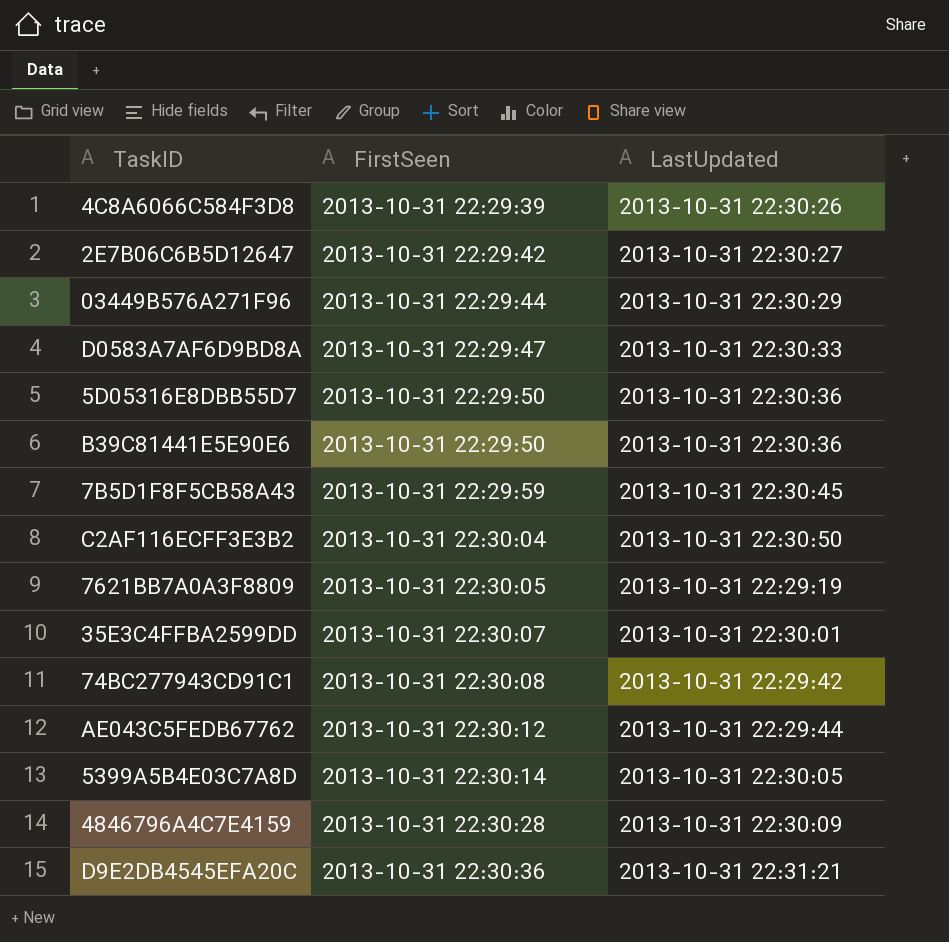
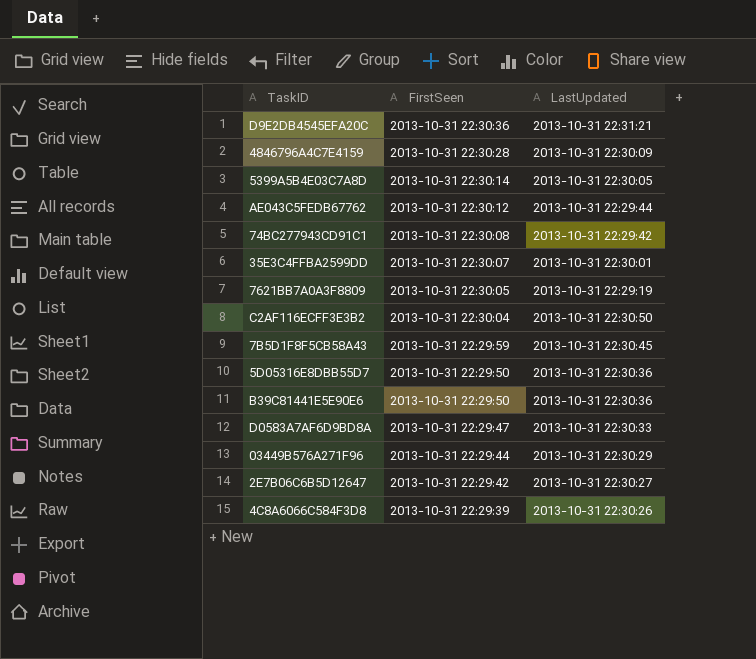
row order: FirstSeen ascending -> FirstSeen descending

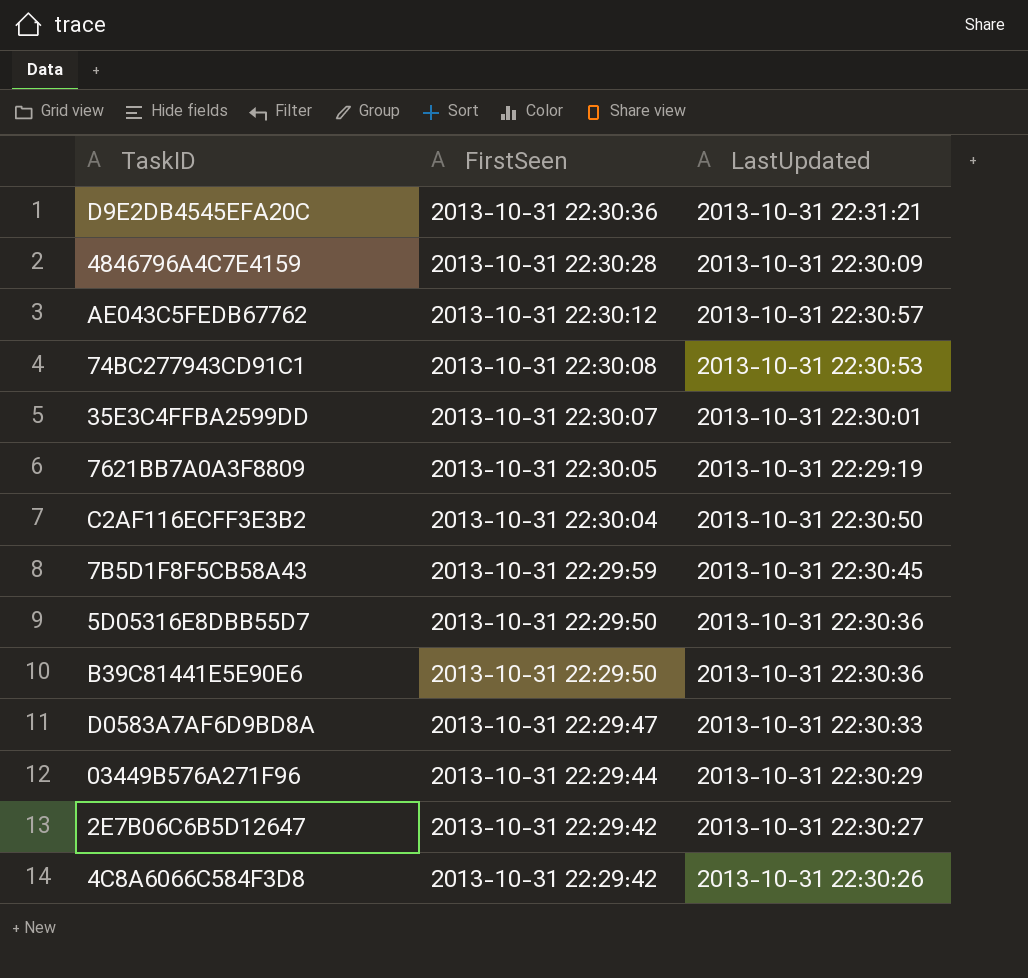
row 5399A5B4E03C7A8D: 2013-10-31 22:30:14 | 2013-10-31 22:30:05 -> none
AE043C5FEDB67762 | LastUpdated: 2013-10-31 22:29:44 -> 2013-10-31 22:30:57
74BC277943CD91C1 | LastUpdated: 2013-10-31 22:29:42 -> 2013-10-31 22:30:53
4C8A6066C584F3D8 | FirstSeen: 2013-10-31 22:29:39 -> 2013-10-31 22:29:42

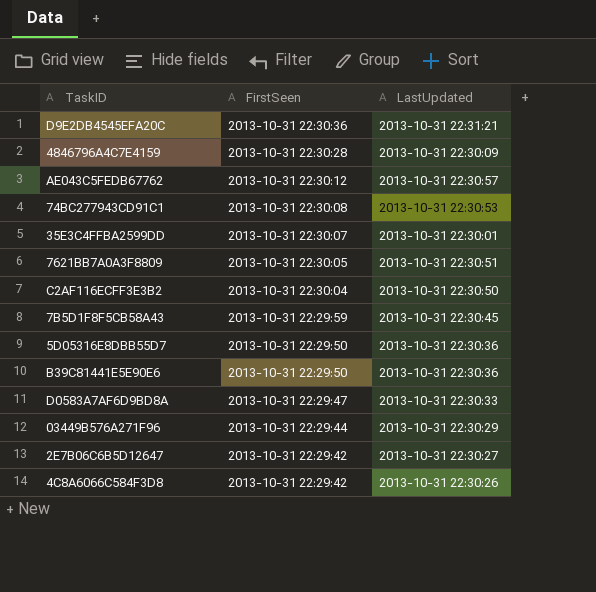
7621BB7A0A3F8809 | LastUpdated: 2013-10-31 22:29:19 -> 2013-10-31 22:30:51

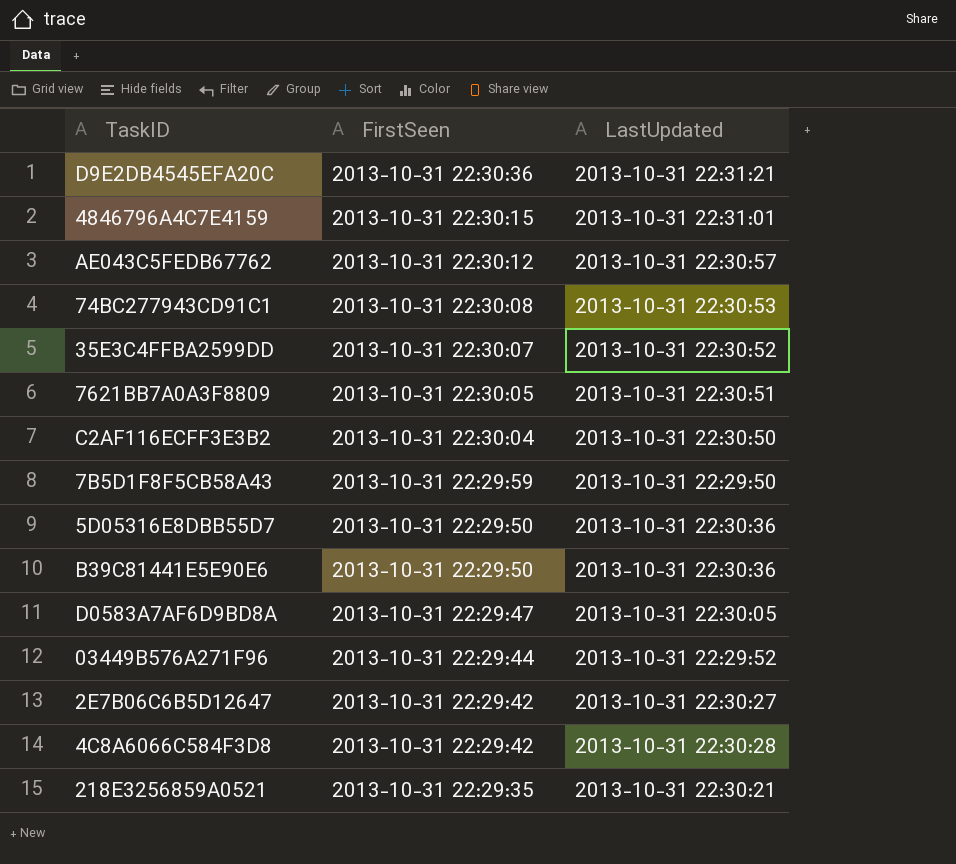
4846796A4C7E4159 | FirstSeen: 2013-10-31 22:30:28 -> 2013-10-31 22:30:15
4846796A4C7E4159 | LastUpdated: 2013-10-31 22:30:09 -> 2013-10-31 22:31:01
35E3C4FFBA2599DD | LastUpdated: 2013-10-31 22:30:01 -> 2013-10-31 22:30:52
7B5D1F8F5CB58A43 | LastUpdated: 2013-10-31 22:30:45 -> 2013-10-31 22:29:50
D0583A7AF6D9BD8A | LastUpdated: 2013-10-31 22:30:33 -> 2013-10-31 22:30:05
03449B576A271F96 | LastUpdated: 2013-10-31 22:30:29 -> 2013-10-31 22:29:52
4C8A6066C584F3D8 | LastUpdated: 2013-10-31 22:30:26 -> 2013-10-31 22:30:28
row 218E3256859A0521: none -> 2013-10-31 22:29:35 | 2013-10-31 22:30:21

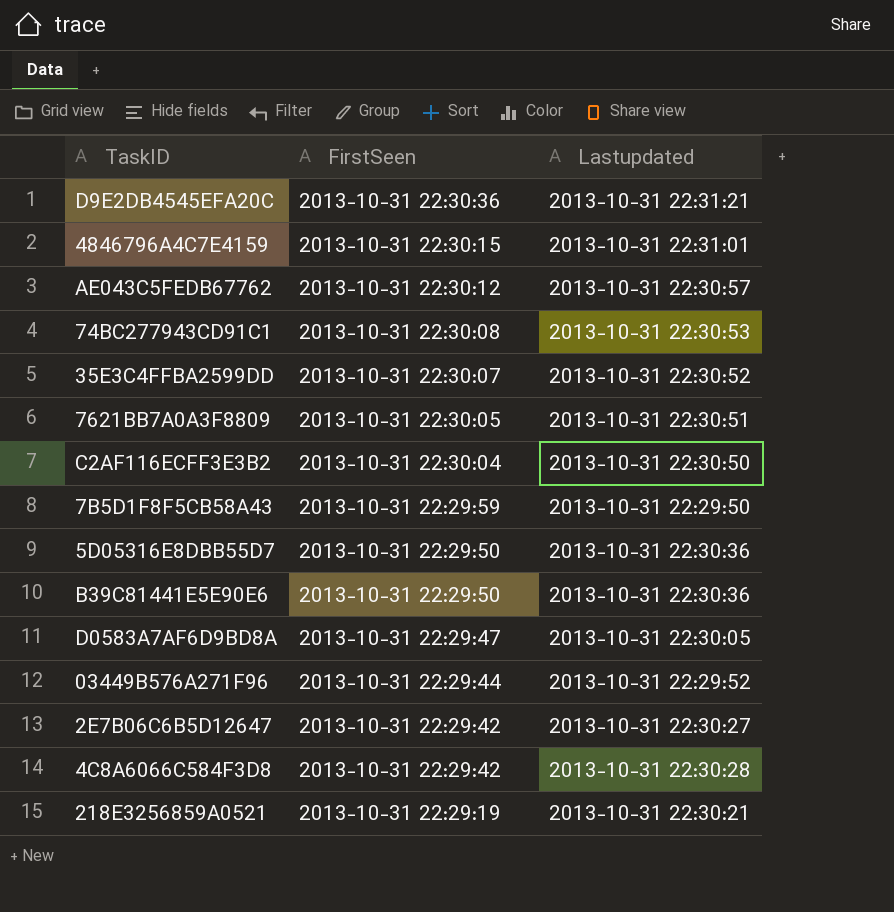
column name: LastUpdated -> Lastupdated
218E3256859A0521 | FirstSeen: 2013-10-31 22:29:35 -> 2013-10-31 22:29:19

